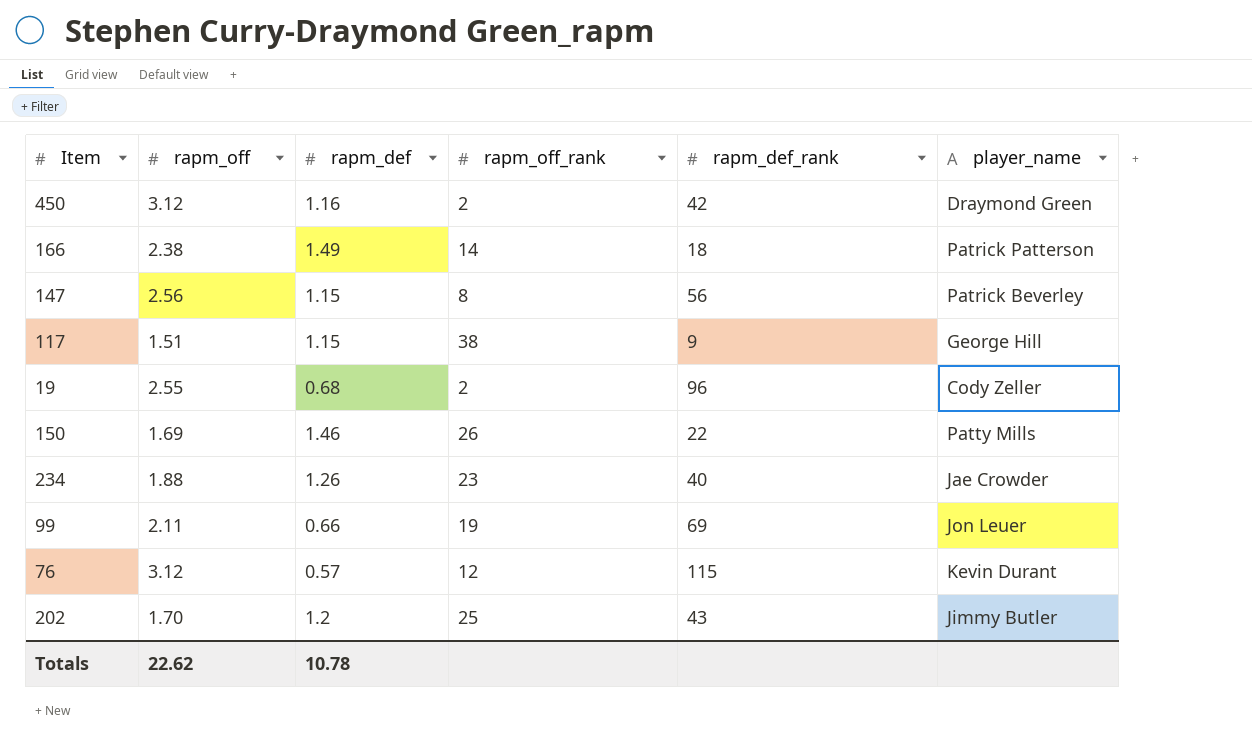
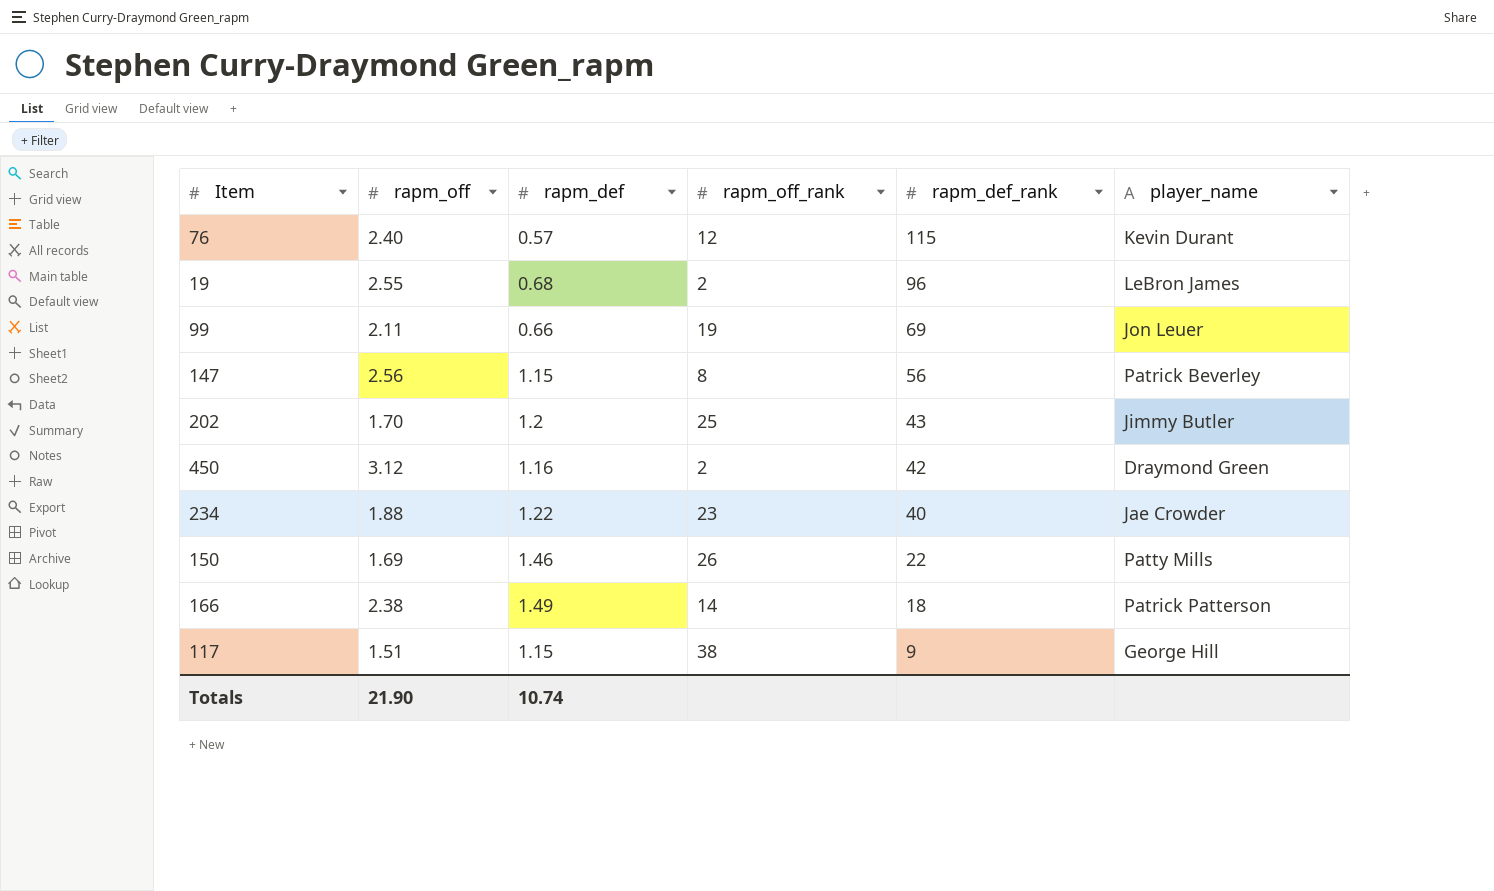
row order: none -> rapm_def_rank descending
76 | rapm_off: 3.12 -> 2.40
19 | player_name: Cody Zeller -> LeBron James
234 | rapm_def: 1.26 -> 1.22
Totals | rapm_off: 22.62 -> 21.90
Totals | rapm_def: 10.78 -> 10.74

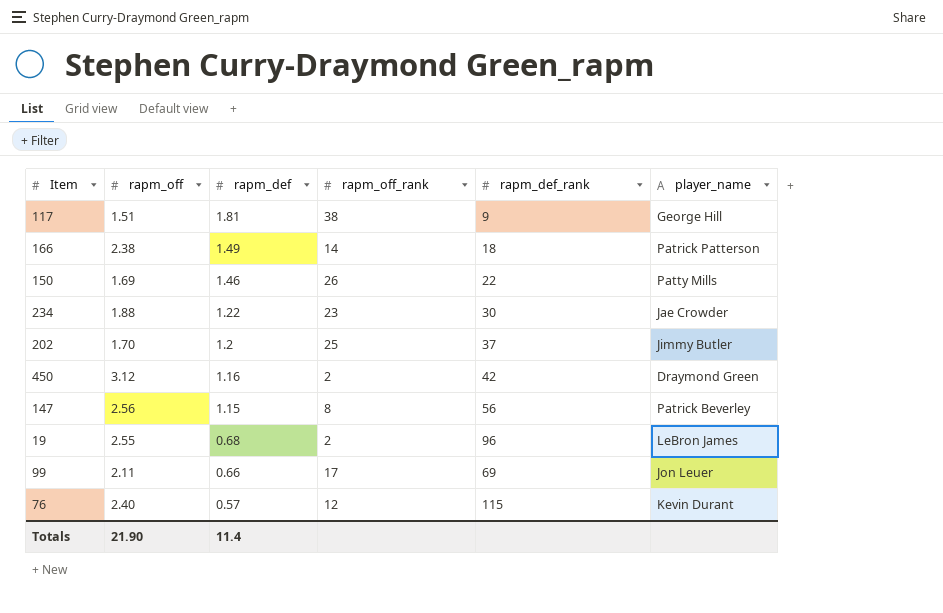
row order: rapm_def_rank descending -> rapm_def descending
117 | rapm_def: 1.15 -> 1.81
234 | rapm_def_rank: 40 -> 30
202 | rapm_def_rank: 43 -> 37
99 | rapm_off_rank: 19 -> 17
Totals | rapm_def: 10.74 -> 11.4

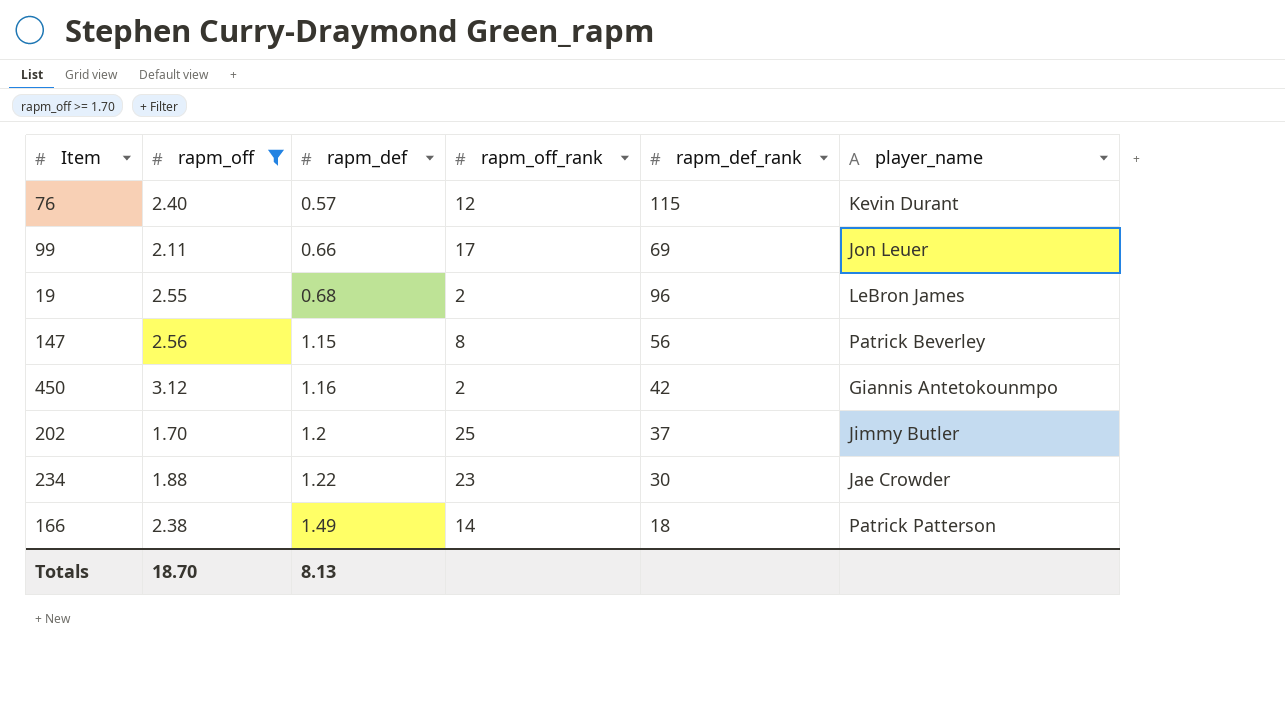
filter: none -> rapm_off >= 1.70
row order: rapm_def descending -> rapm_def ascending
450 | player_name: Draymond Green -> Giannis Antetokounmpo
Totals | rapm_off: 21.90 -> 18.70
Totals | rapm_def: 11.4 -> 8.13

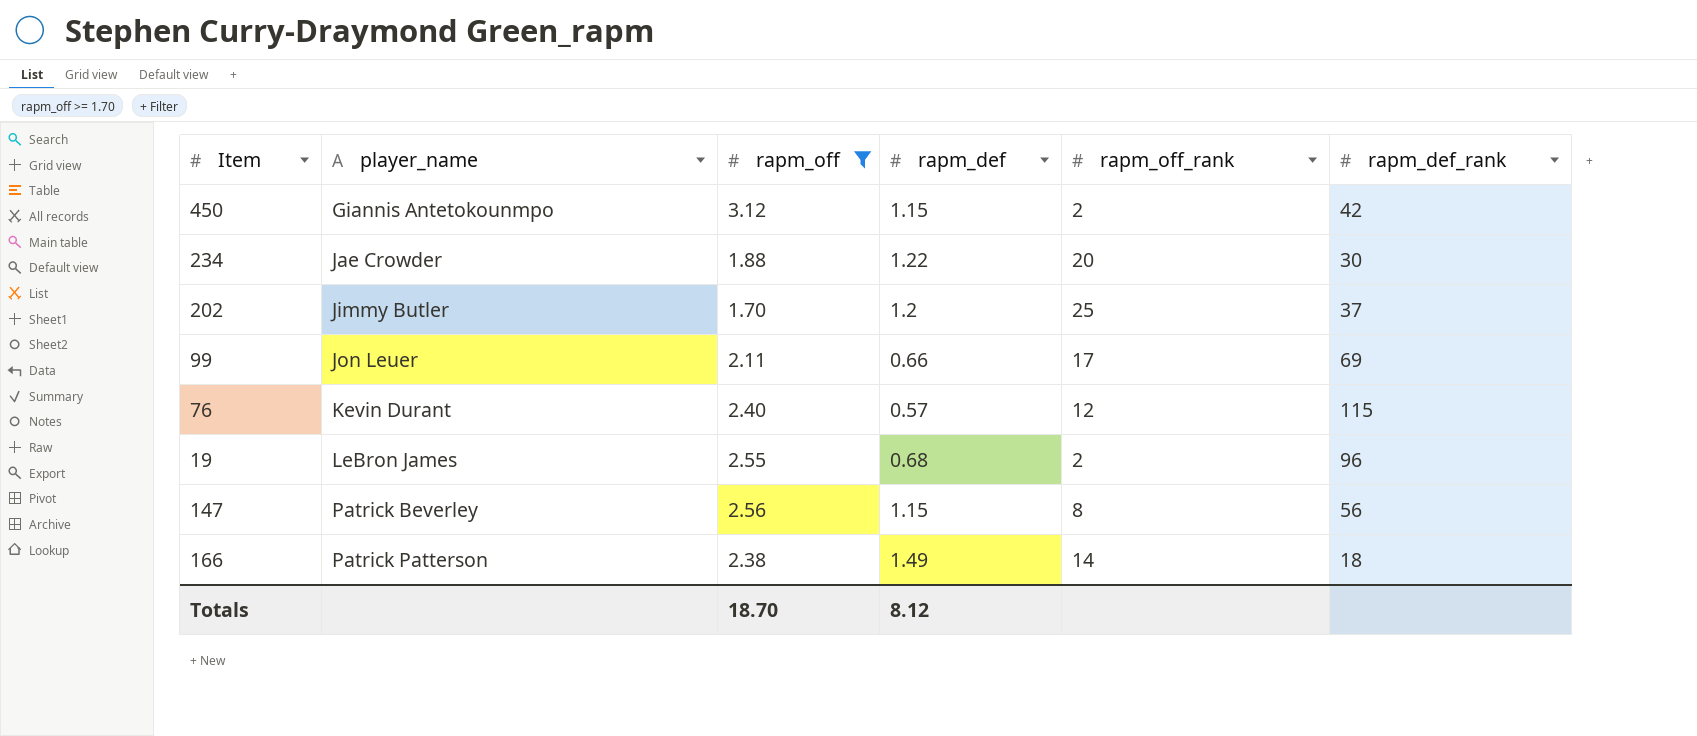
row order: rapm_def ascending -> player_name ascending
column player_name | position: 6 -> 2
450 | rapm_def: 1.16 -> 1.15
234 | rapm_off_rank: 23 -> 20
Totals | rapm_def: 8.13 -> 8.12

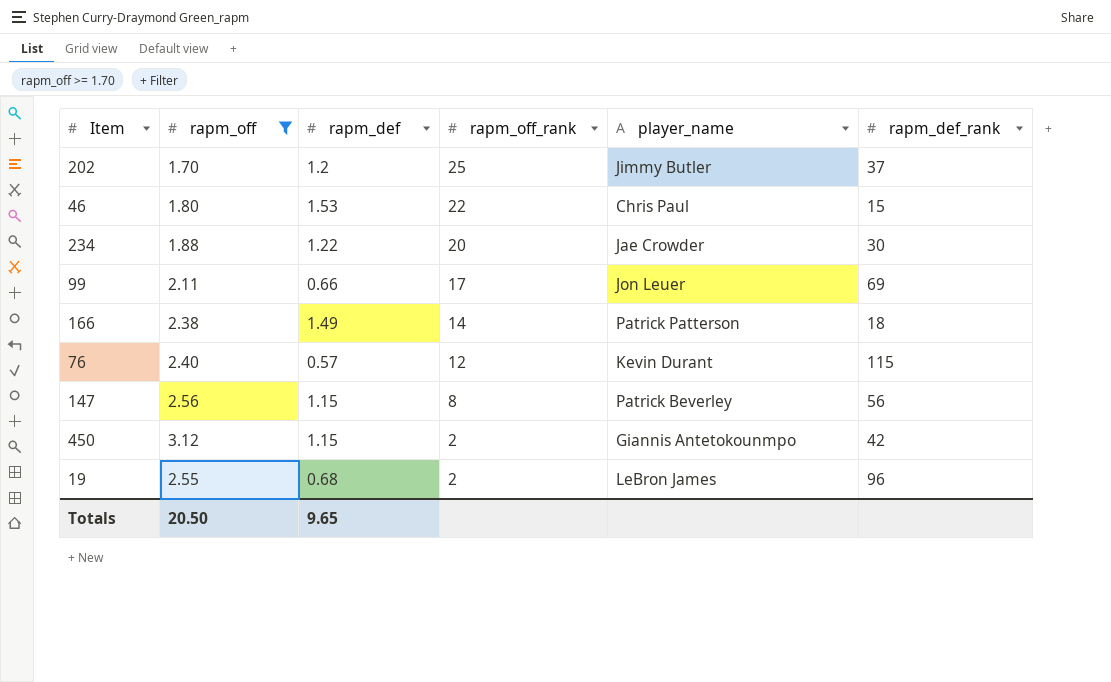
row order: player_name ascending -> rapm_off_rank descending
column player_name | position: 2 -> 5
row 46: none -> 1.80 | 1.53 | 22 | Chris Paul | 15
Totals | rapm_off: 18.70 -> 20.50
Totals | rapm_def: 8.12 -> 9.65

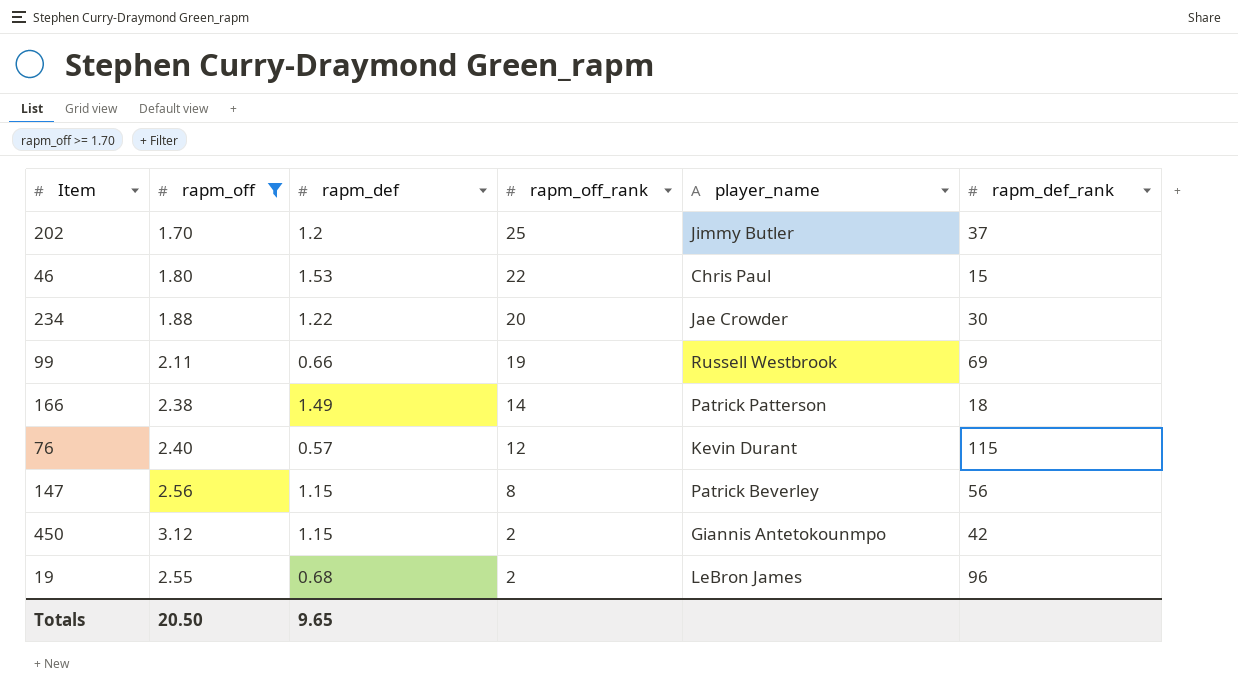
99 | rapm_off_rank: 17 -> 19
99 | player_name: Jon Leuer -> Russell Westbrook

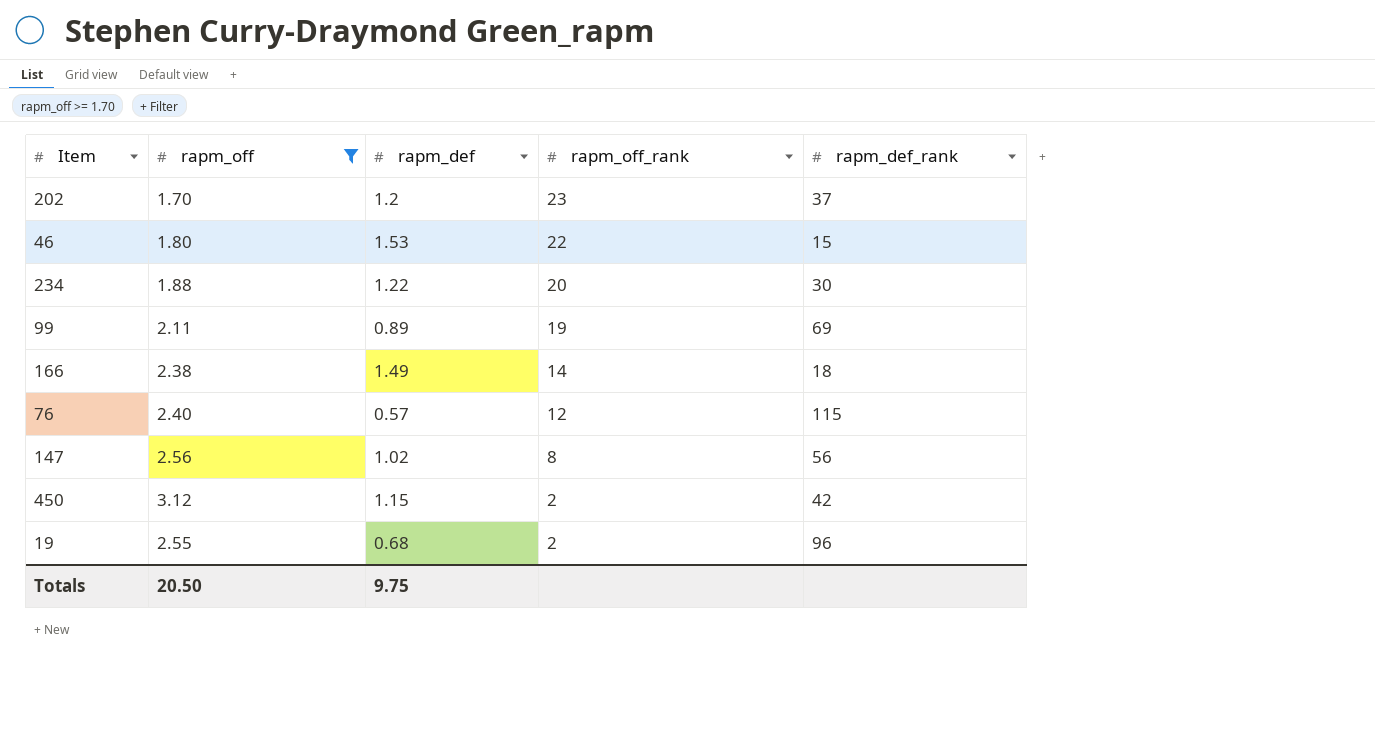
column player_name | position: 5 -> none
202 | rapm_off_rank: 25 -> 23
99 | rapm_def: 0.66 -> 0.89
147 | rapm_def: 1.15 -> 1.02
Totals | rapm_def: 9.65 -> 9.75

